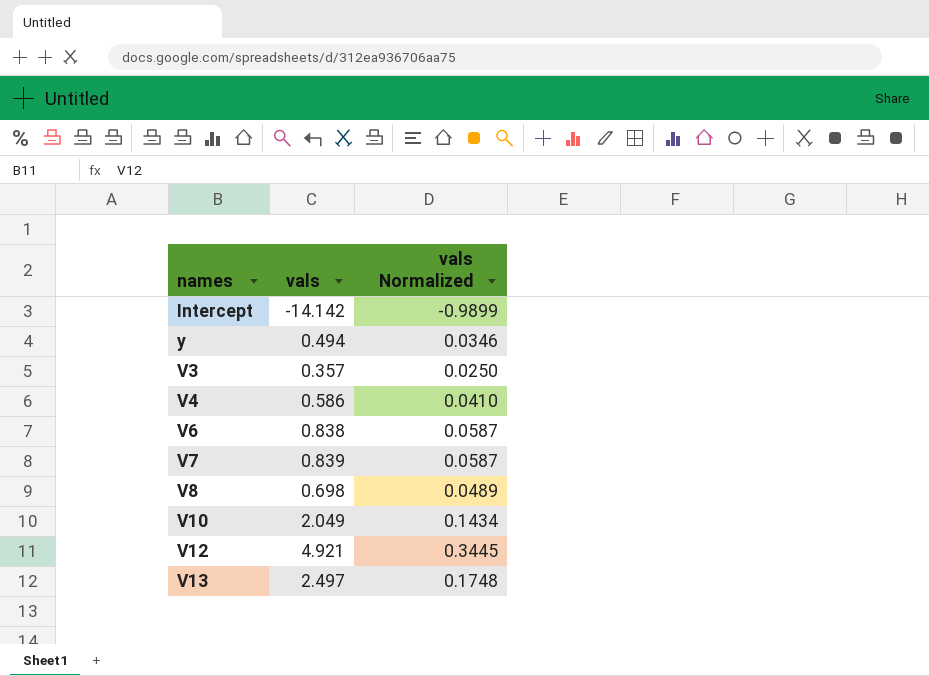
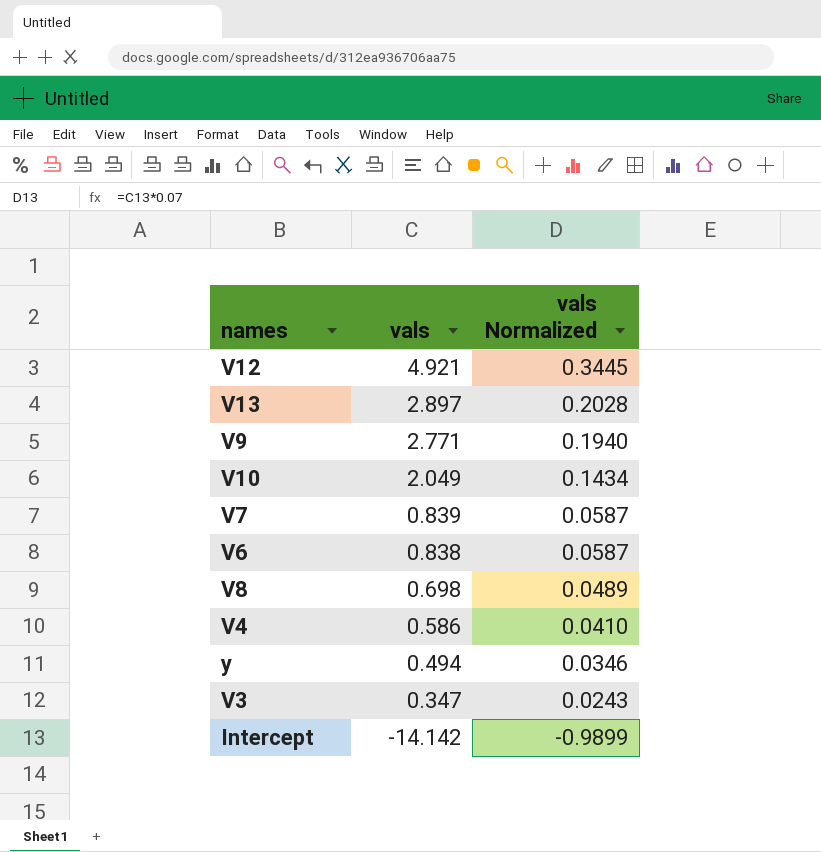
row order: none -> vals descending
V13 | vals: 2.497 -> 2.897
V13 | vals Normalized: 0.1748 -> 0.2028
row V9: none -> 2.771 | 0.1940
V3 | vals: 0.357 -> 0.347
V3 | vals Normalized: 0.0250 -> 0.0243

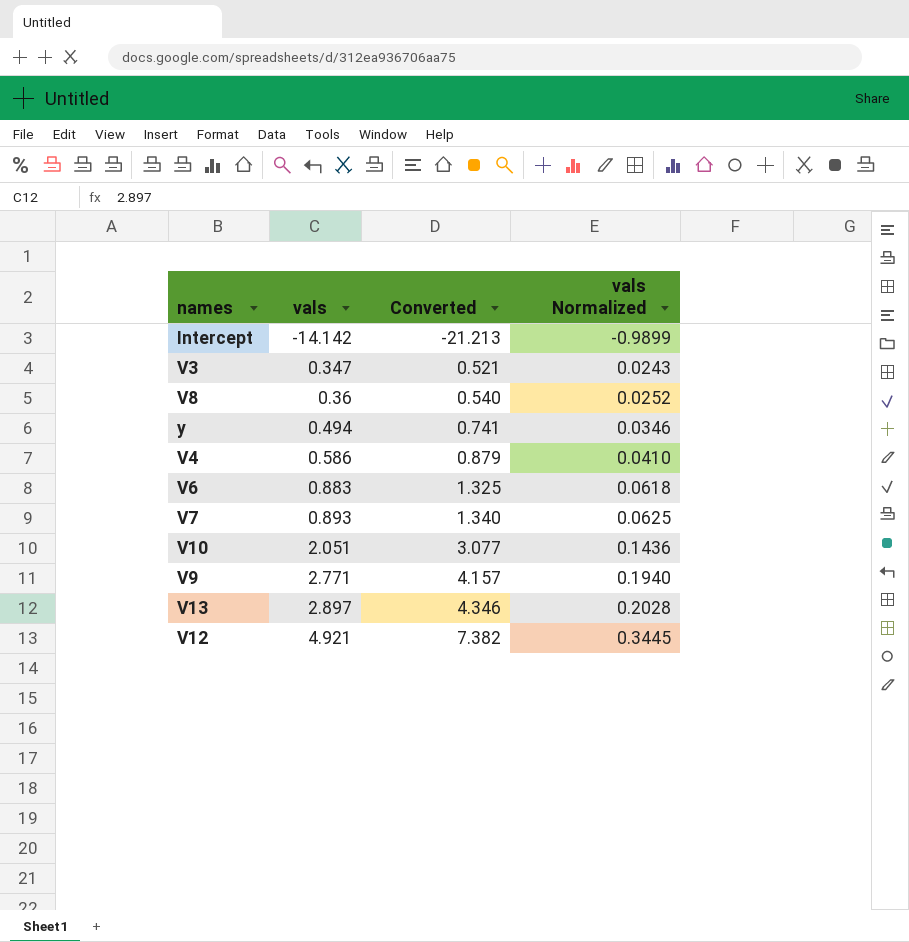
row order: vals descending -> vals ascending
column Converted | formula: none -> [vals] * 1.5
V8 | vals: 0.698 -> 0.36
V8 | vals Normalized: 0.0489 -> 0.0252
V6 | vals: 0.838 -> 0.883
V6 | vals Normalized: 0.0587 -> 0.0618
V7 | vals: 0.839 -> 0.893
V7 | vals Normalized: 0.0587 -> 0.0625
V10 | vals: 2.049 -> 2.051
V10 | vals Normalized: 0.1434 -> 0.1436

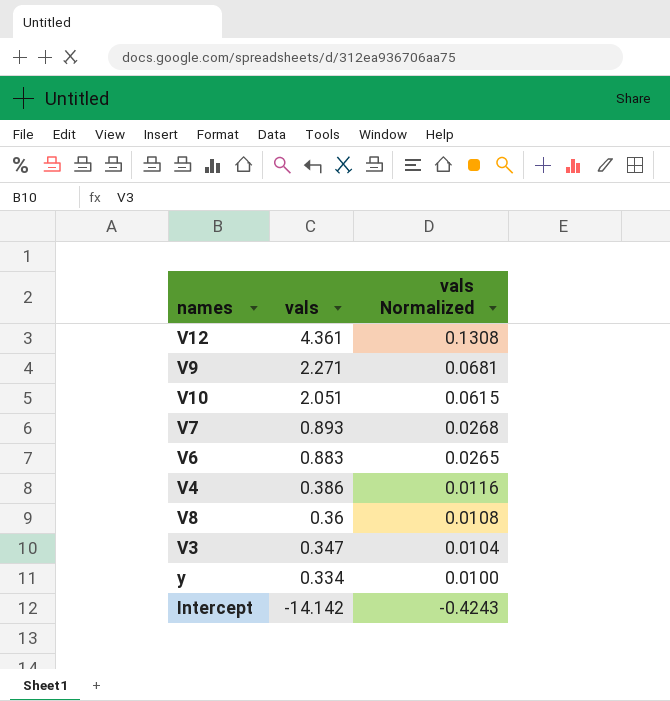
row order: vals ascending -> vals descending
column Converted | formula: [vals] * 1.5 -> none
column vals Normalized | formula: [vals] * 0.07 -> [vals] * 0.03
row V13: 2.897 | 4.346 | 0.2028 -> none
V12 | vals: 4.921 -> 4.361
V9 | vals: 2.771 -> 2.271
V4 | vals: 0.586 -> 0.386
y | vals: 0.494 -> 0.334

